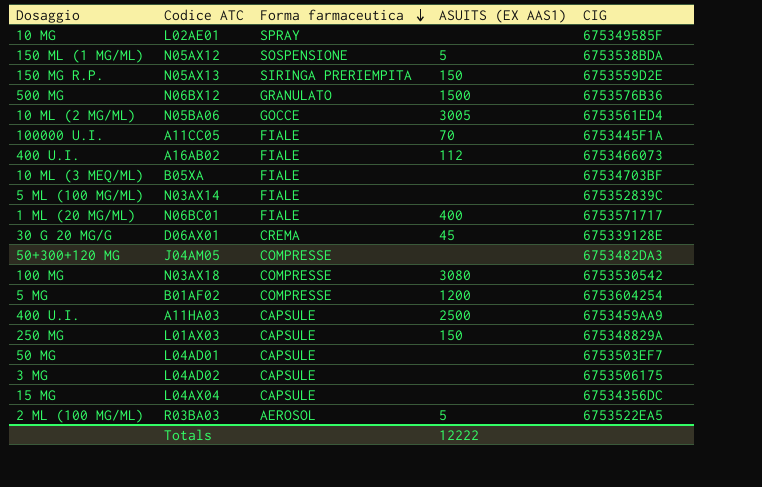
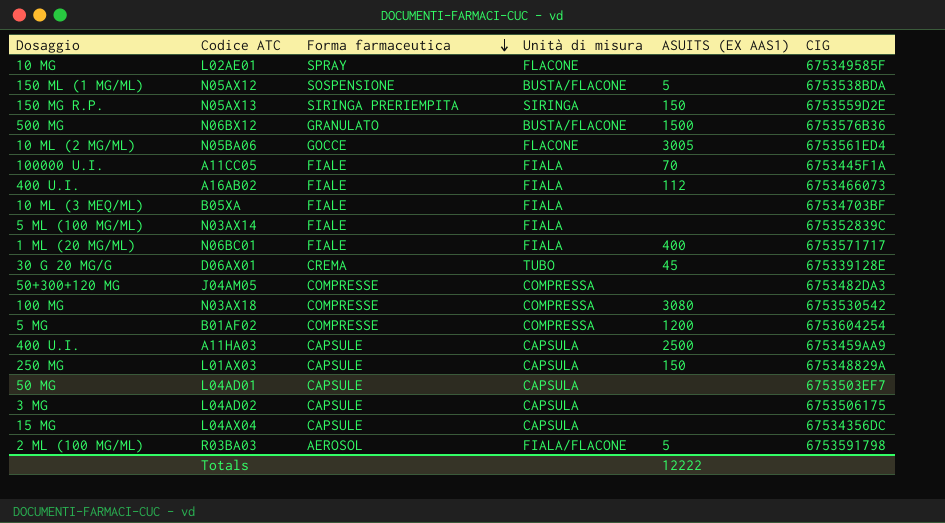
column Unità di misura | position: none -> 4
R03BA03 | CIG: 6753522EA5 -> 6753591798

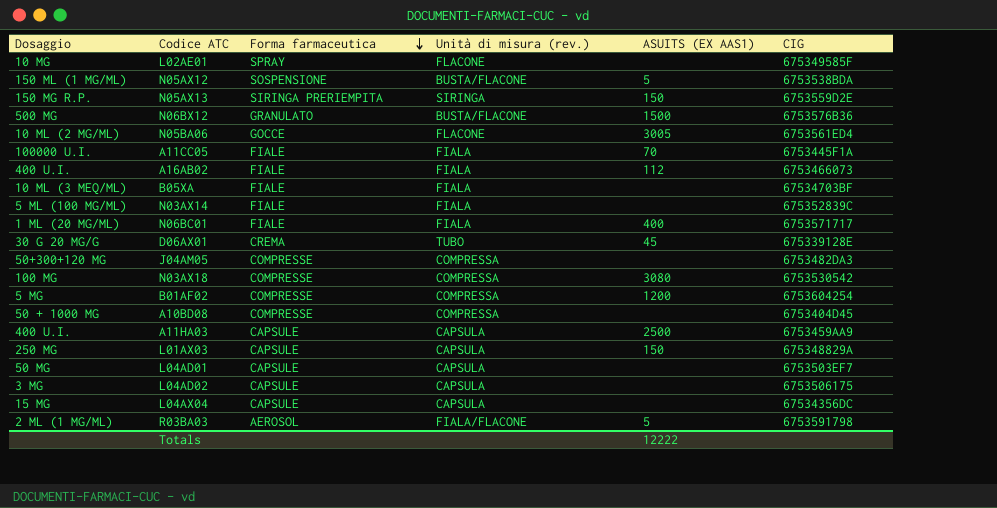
column name: Unità di misura -> Unità di misura (rev.)
row A10BD08: none -> 50 + 1000 MG | COMPRESSE | COMPRESSA | none | 6753404D45
R03BA03 | Dosaggio: 2 ML (100 MG/ML) -> 2 ML (1 MG/ML)

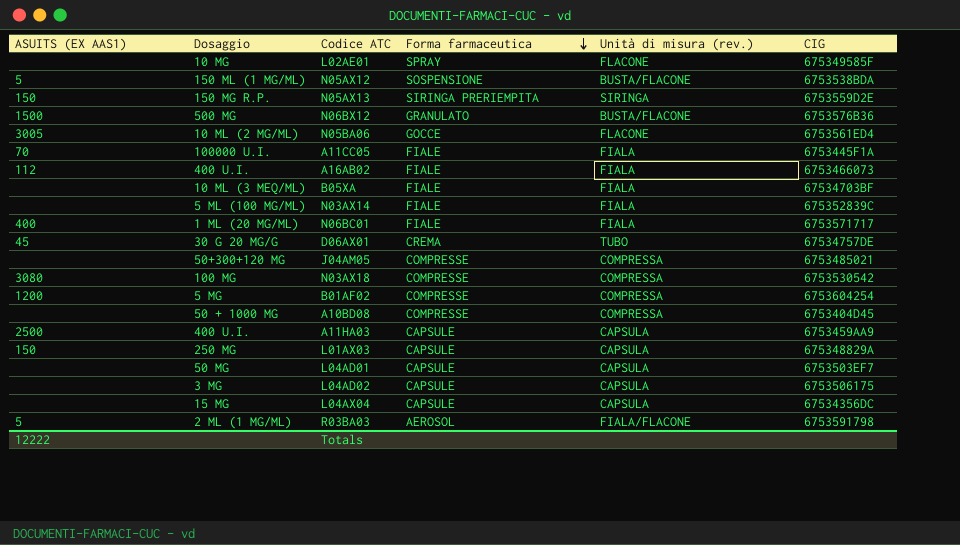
column ASUITS (EX AAS1) | position: 5 -> 1
D06AX01 | CIG: 675339128E -> 67534757DE
J04AM05 | CIG: 6753482DA3 -> 6753485021

